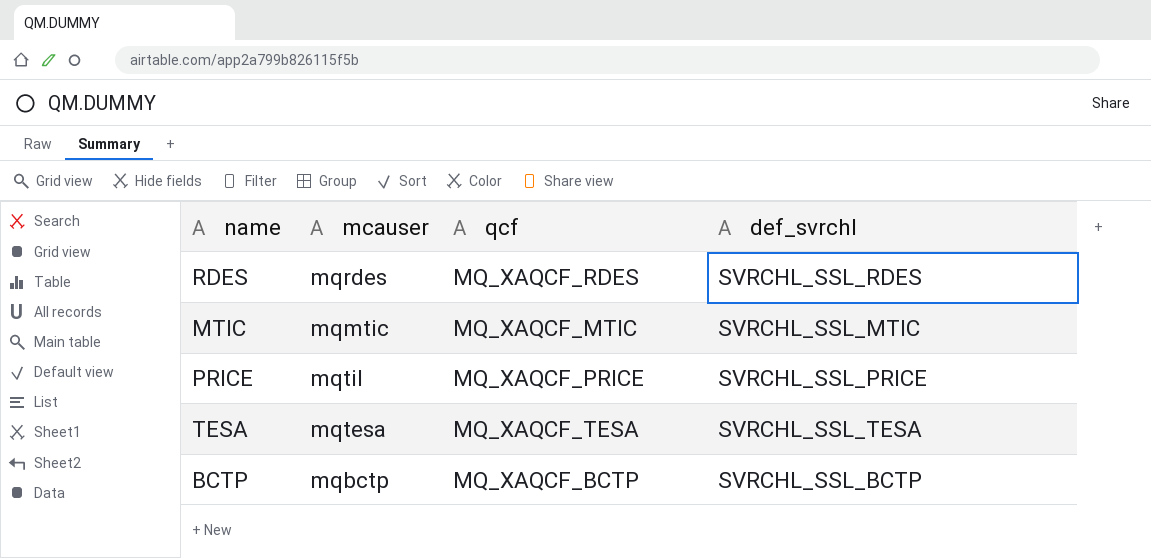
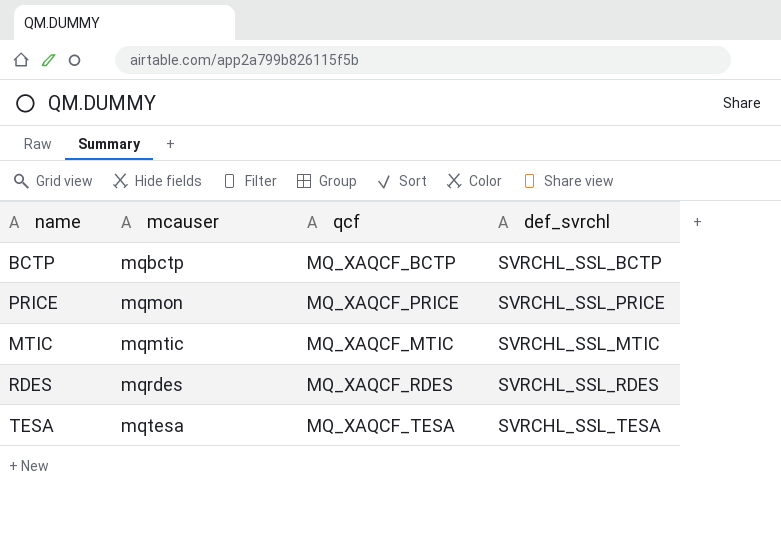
row order: none -> mcauser ascending
PRICE | mcauser: mqtil -> mqmon

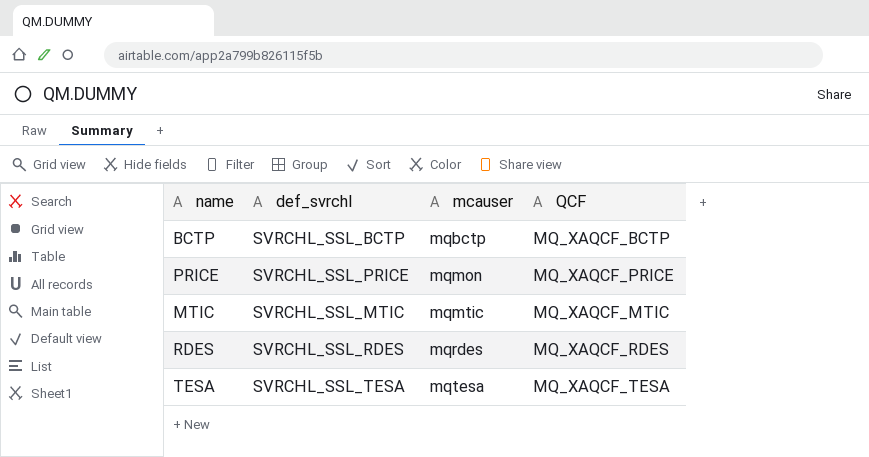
column def_svrchl | position: 4 -> 2
column name: qcf -> QCF

